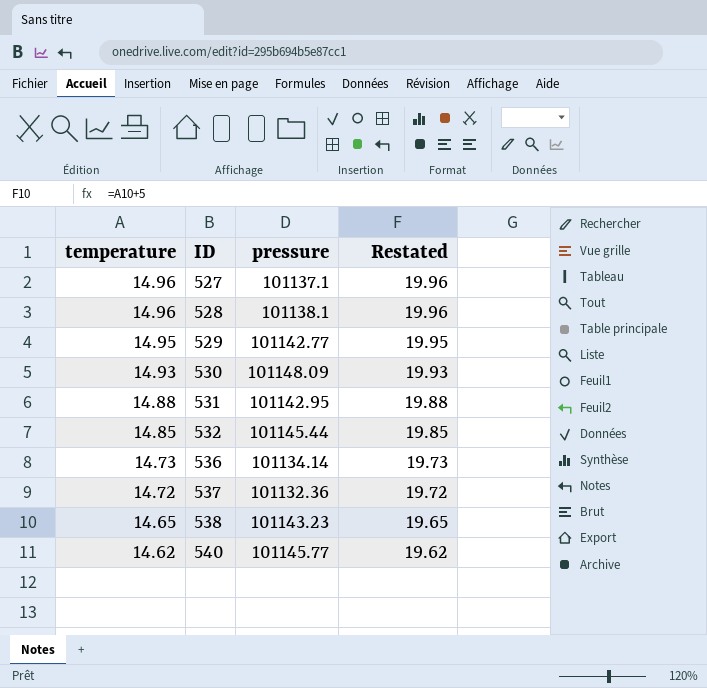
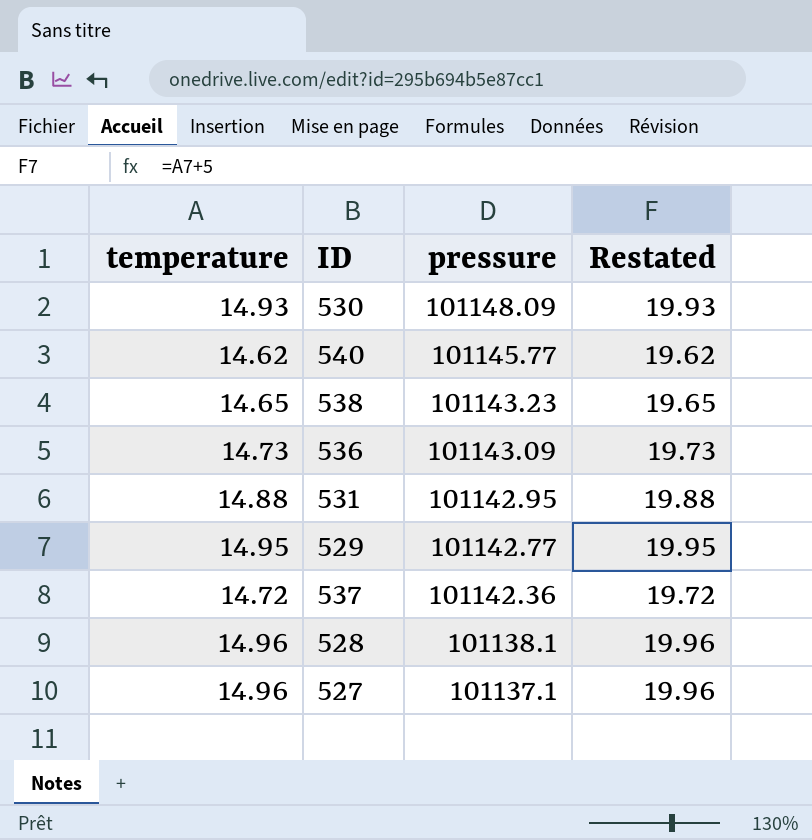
row order: temperature descending -> pressure descending
row 532: 14.85 | 101145.44 | 19.85 -> none
536 | pressure: 101134.14 -> 101143.09
537 | pressure: 101132.36 -> 101142.36

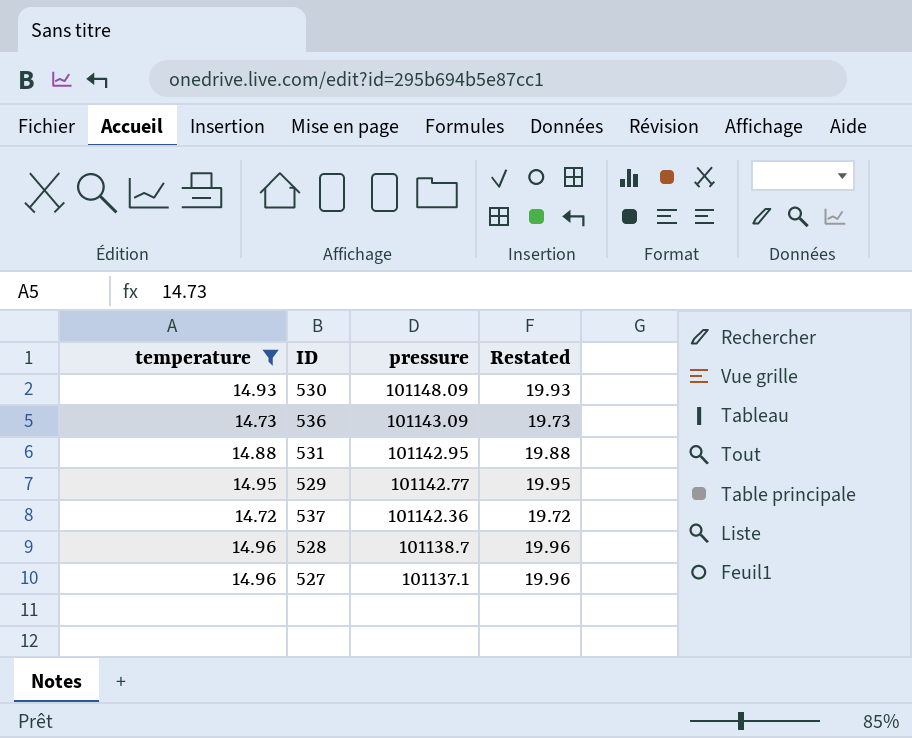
filter: none -> temperature >= 14.72
528 | pressure: 101138.1 -> 101138.7

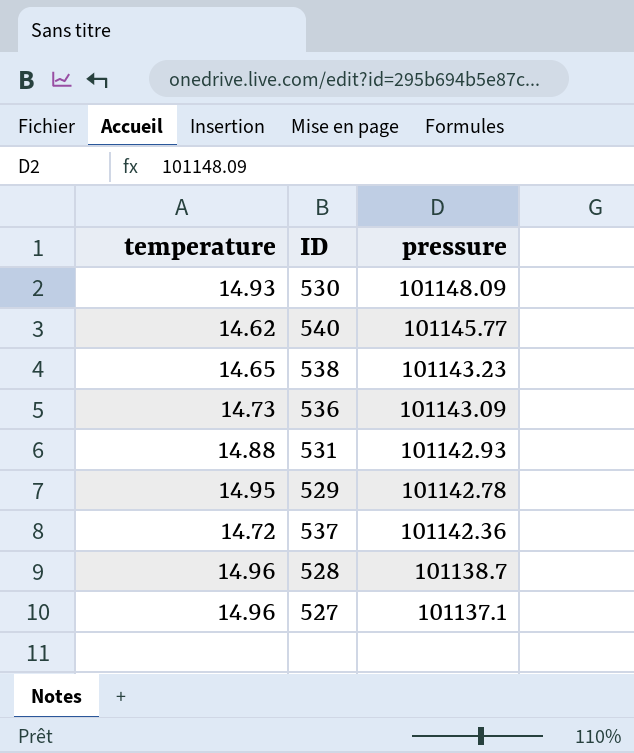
filter: temperature >= 14.72 -> none
column Restated | formula: [temperature] + 5 -> none
531 | pressure: 101142.95 -> 101142.93
529 | pressure: 101142.77 -> 101142.78

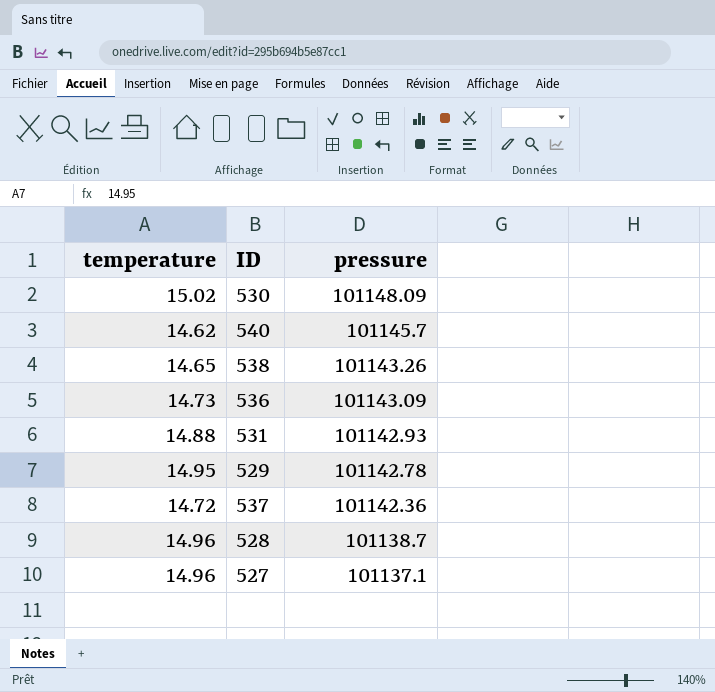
530 | temperature: 14.93 -> 15.02
540 | pressure: 101145.77 -> 101145.7
538 | pressure: 101143.23 -> 101143.26

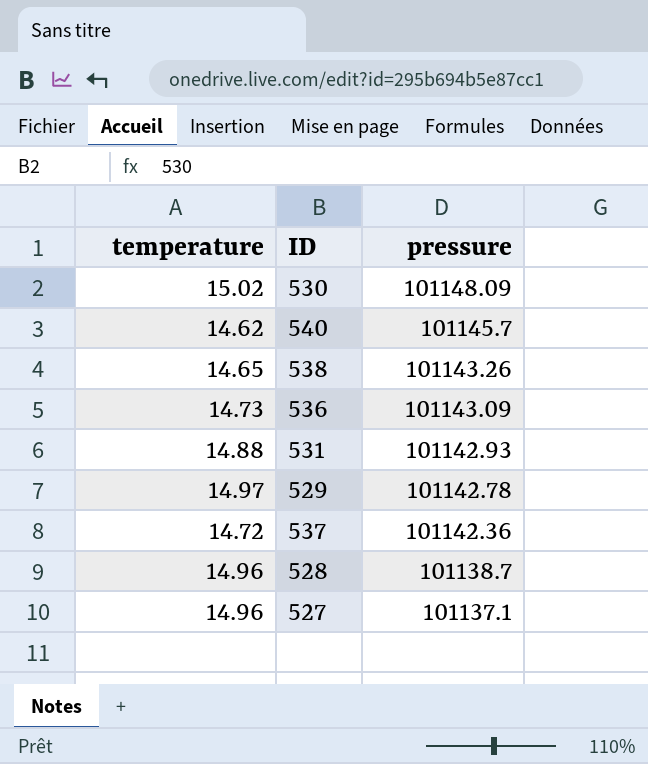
529 | temperature: 14.95 -> 14.97

